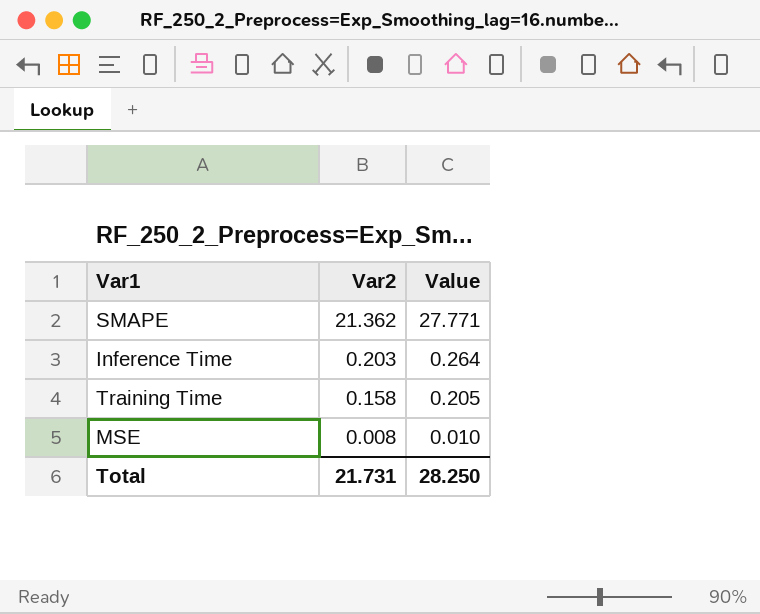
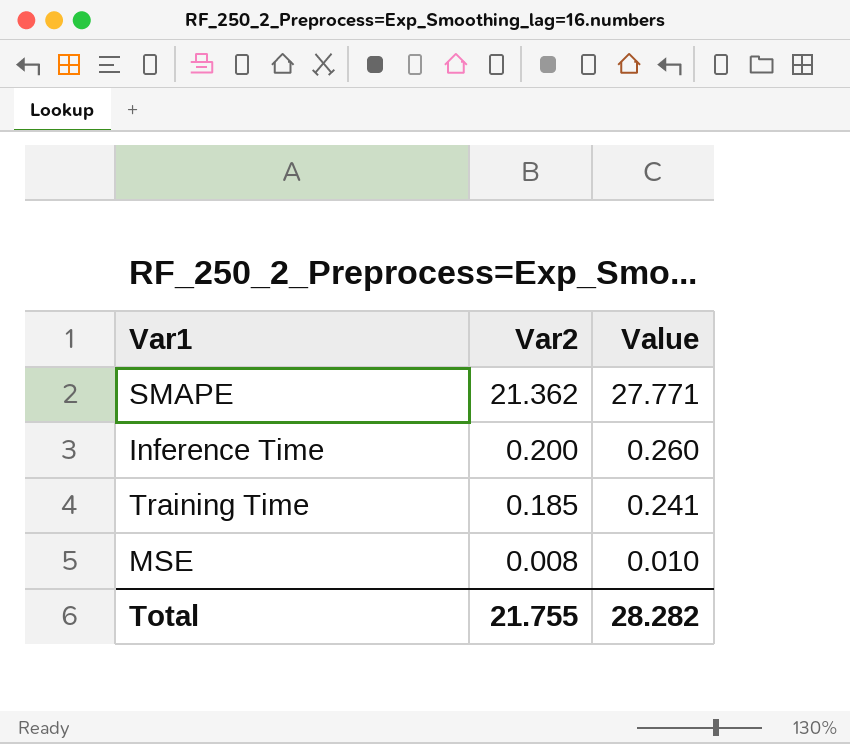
Inference Time | Var2: 0.203 -> 0.200
Inference Time | Value: 0.264 -> 0.260
Training Time | Var2: 0.158 -> 0.185
Training Time | Value: 0.205 -> 0.241
Total | Var2: 21.731 -> 21.755
Total | Value: 28.250 -> 28.282

